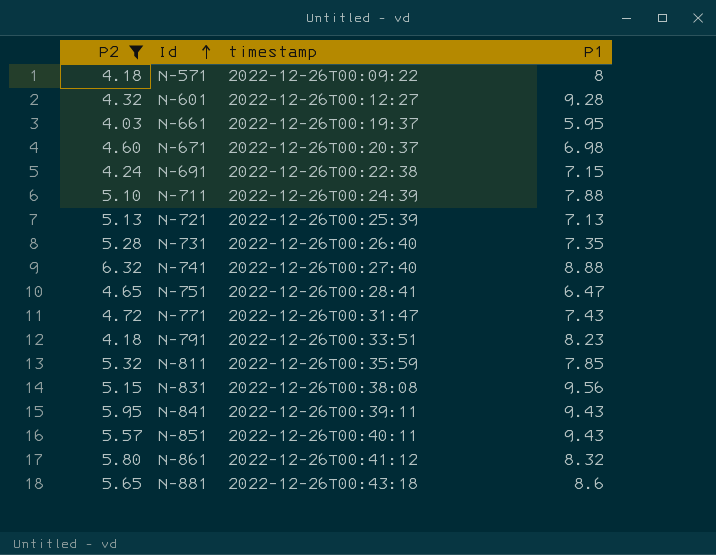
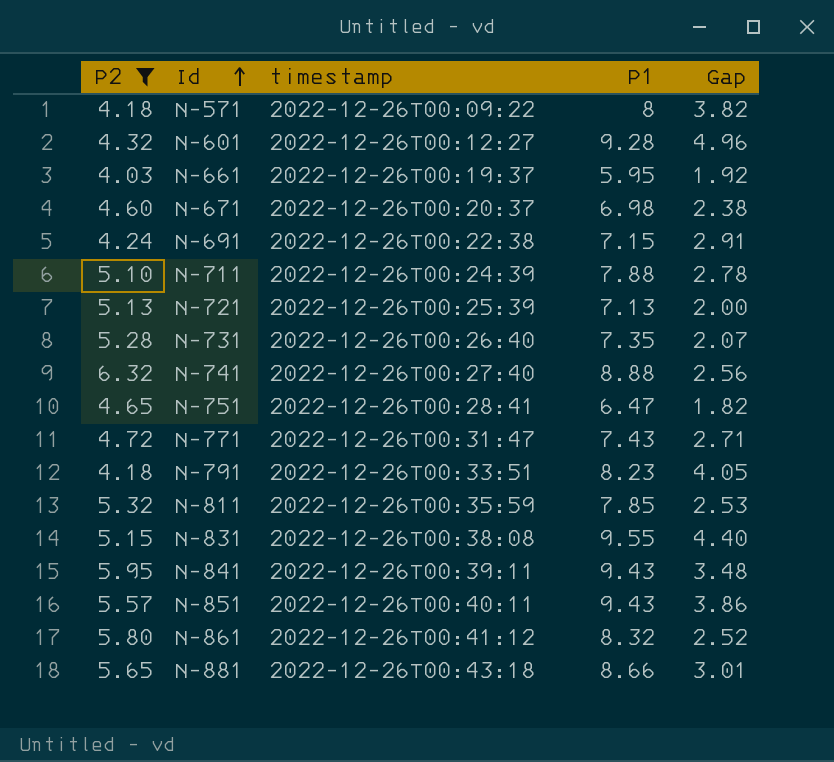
column Gap | formula: none -> [P1] - [P2]
N-831 | P1: 9.56 -> 9.55
N-881 | P1: 8.6 -> 8.66

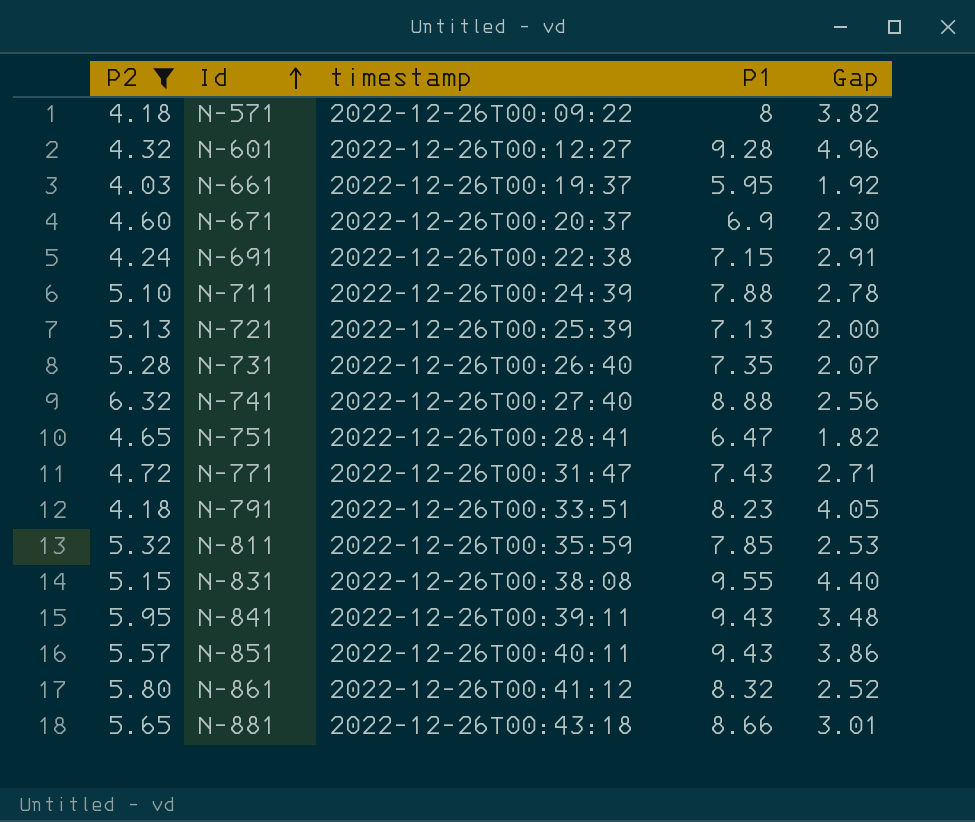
N-671 | P1: 6.98 -> 6.9
N-671 | Gap: 2.38 -> 2.30

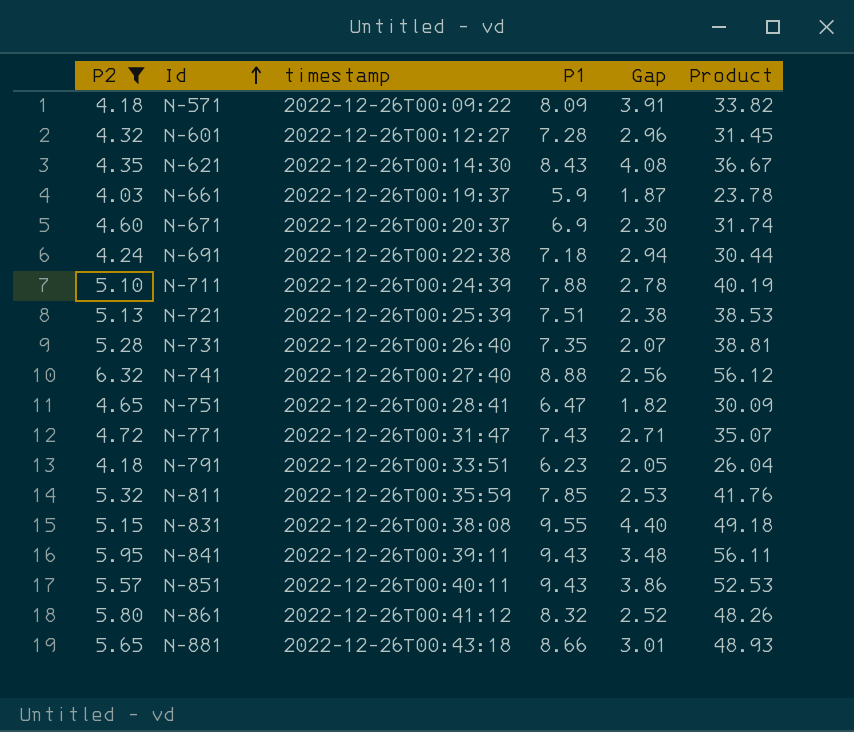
column Product | formula: none -> [P2] * [P1]
N-571 | P1: 8 -> 8.09
N-571 | Gap: 3.82 -> 3.91
N-601 | P1: 9.28 -> 7.28
N-601 | Gap: 4.96 -> 2.96
row N-621: none -> 4.35 | 2022-12-26T00:14:30 | 8.43 | 4.08 | 36.67
N-661 | P1: 5.95 -> 5.9
N-661 | Gap: 1.92 -> 1.87
N-691 | P1: 7.15 -> 7.18
N-691 | Gap: 2.91 -> 2.94
N-721 | P1: 7.13 -> 7.51
N-721 | Gap: 2.00 -> 2.38
N-791 | P1: 8.23 -> 6.23
N-791 | Gap: 4.05 -> 2.05

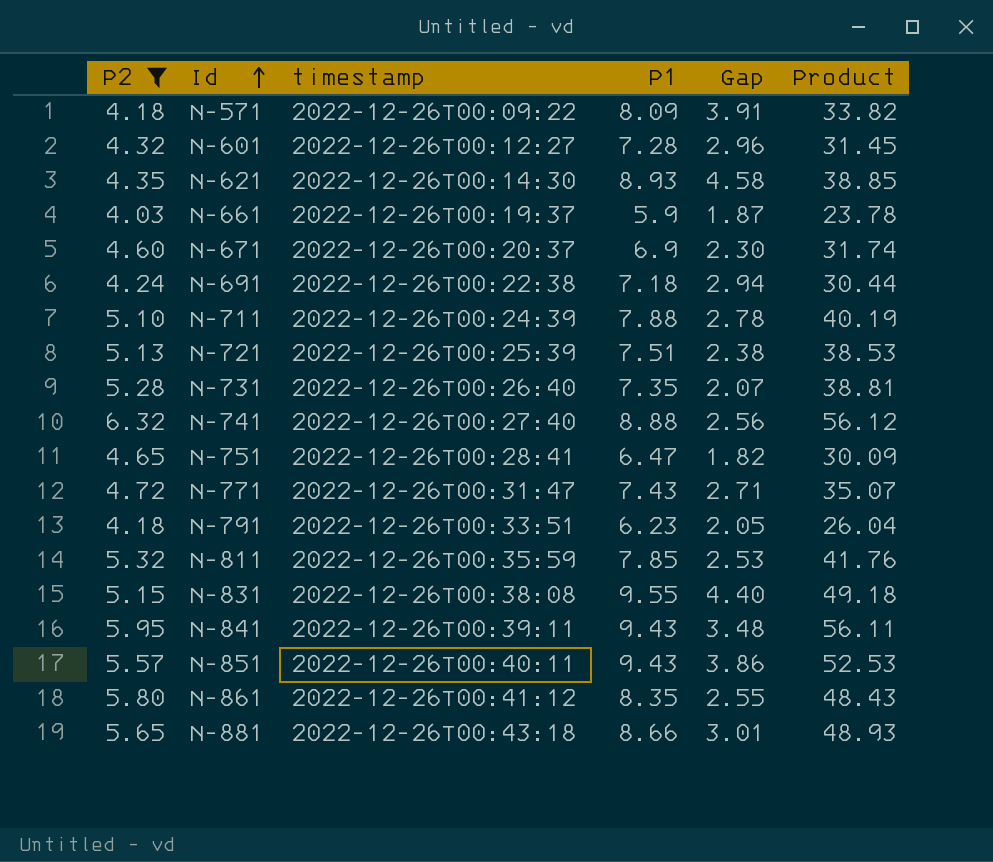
N-621 | P1: 8.43 -> 8.93
N-621 | Gap: 4.08 -> 4.58
N-621 | Product: 36.67 -> 38.85
N-861 | P1: 8.32 -> 8.35
N-861 | Gap: 2.52 -> 2.55
N-861 | Product: 48.26 -> 48.43

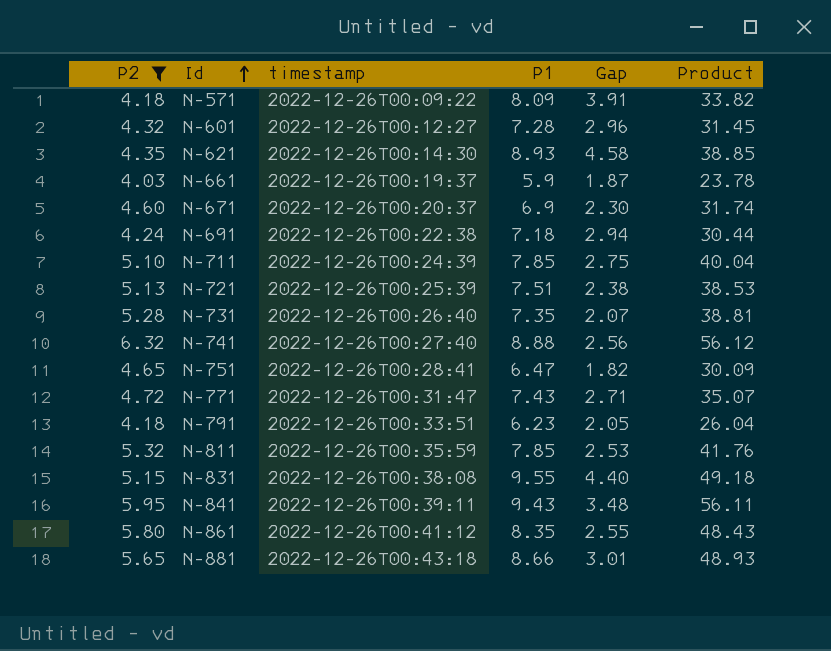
row N-851: 5.57 | 2022-12-26T00:40:11 | 9.43 | 3.86 | 52.53 -> none
N-711 | P1: 7.88 -> 7.85
N-711 | Gap: 2.78 -> 2.75
N-711 | Product: 40.19 -> 40.04

